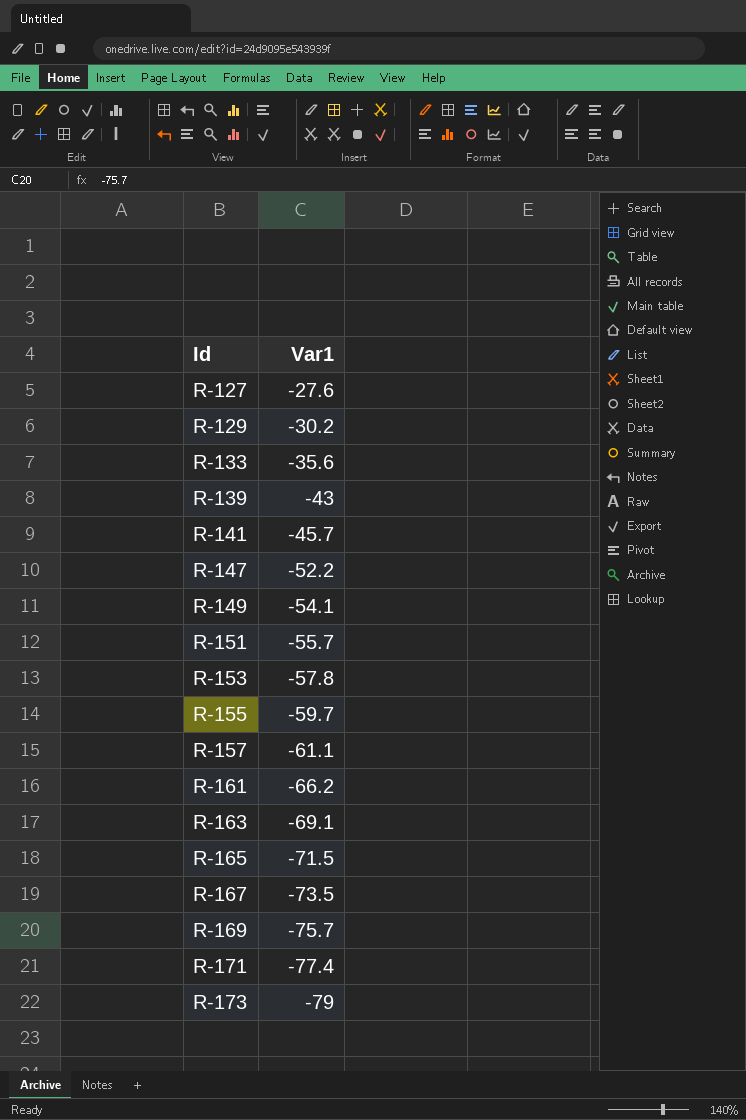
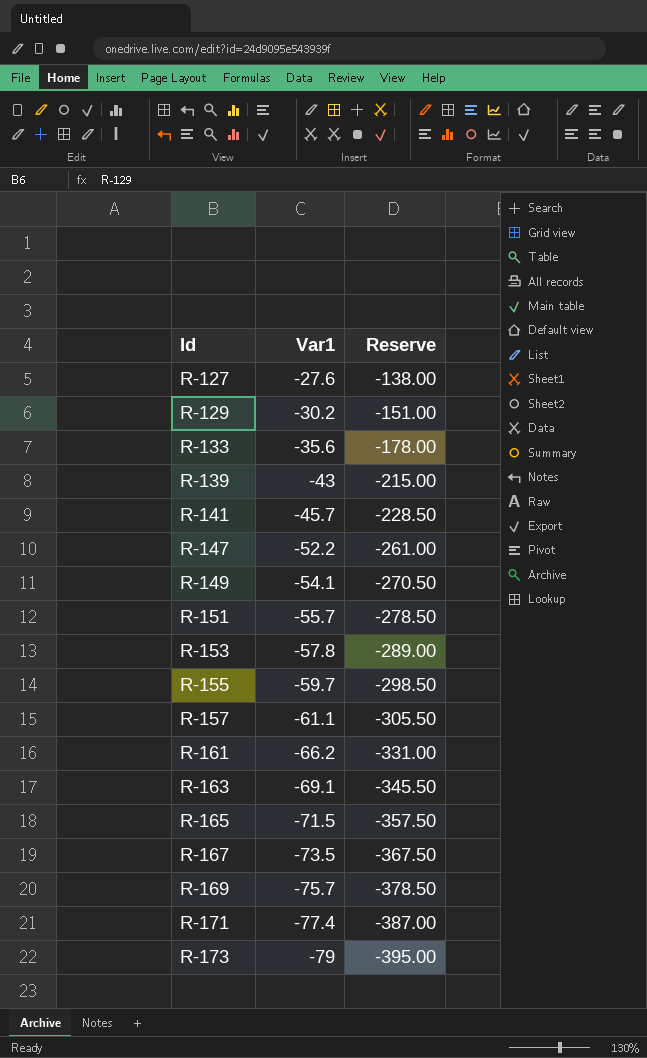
column Reserve | formula: none -> [Var1] * 5

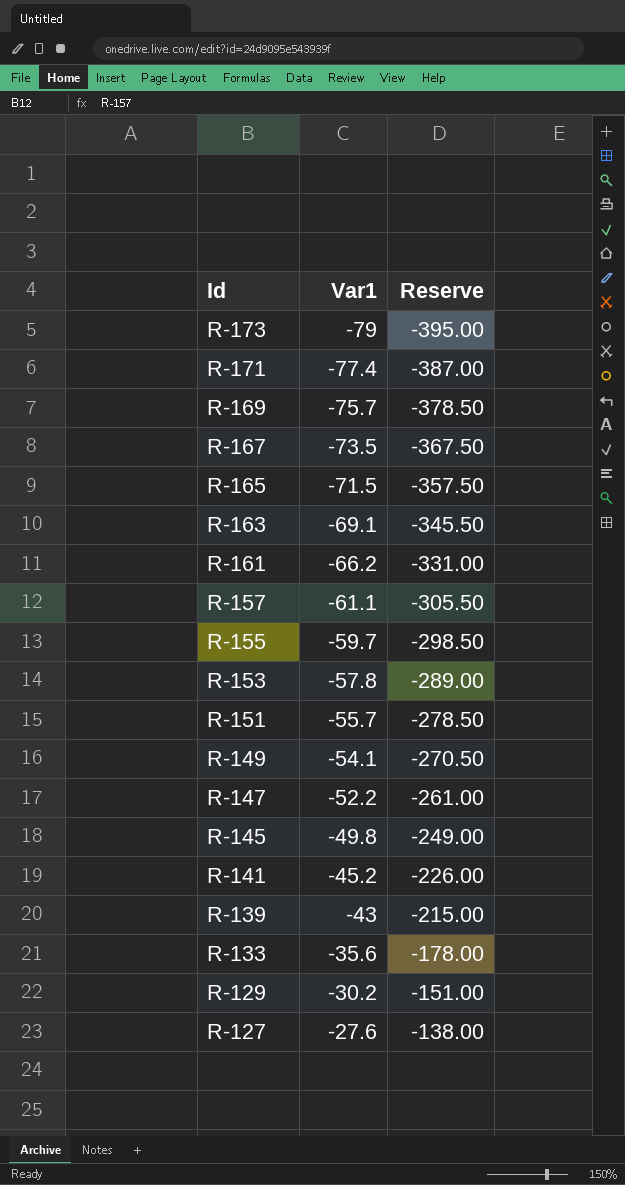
row order: Id ascending -> Id descending
row R-145: none -> -49.8 | -249.00
R-141 | Var1: -45.7 -> -45.2
R-141 | Reserve: -228.50 -> -226.00

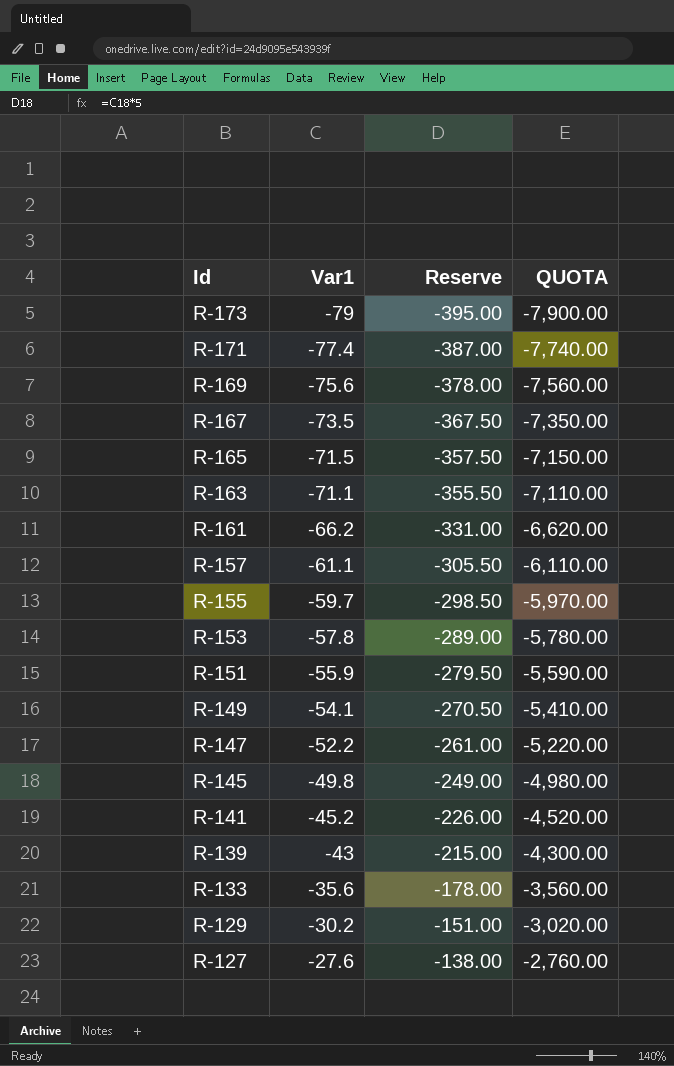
column QUOTA | formula: none -> [Var1] * 100
R-169 | Var1: -75.7 -> -75.6
R-169 | Reserve: -378.50 -> -378.00
R-163 | Var1: -69.1 -> -71.1
R-163 | Reserve: -345.50 -> -355.50
R-151 | Var1: -55.7 -> -55.9
R-151 | Reserve: -278.50 -> -279.50

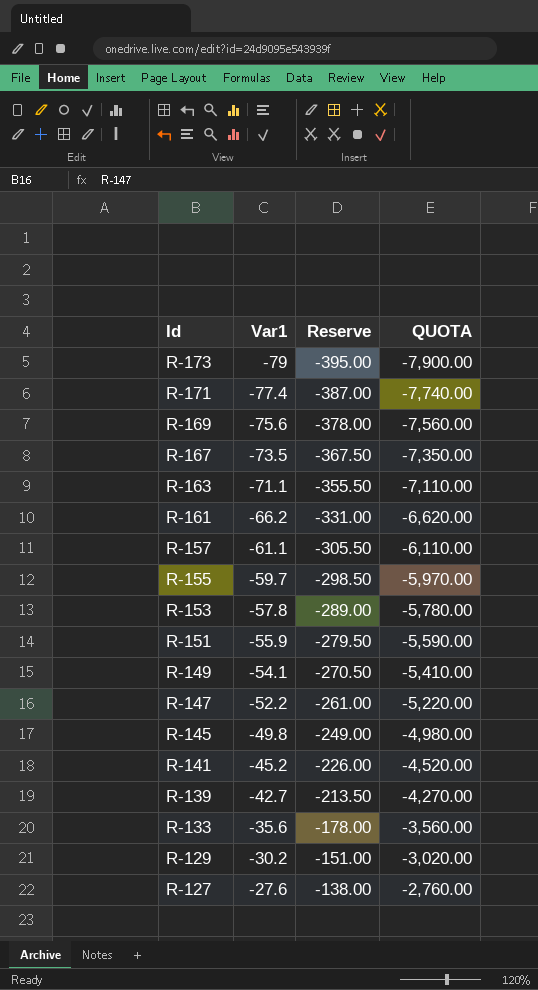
row R-165: -71.5 | -357.50 | -7,150.00 -> none
R-139 | Var1: -43 -> -42.7
R-139 | Reserve: -215.00 -> -213.50
R-139 | QUOTA: -4,300.00 -> -4,270.00

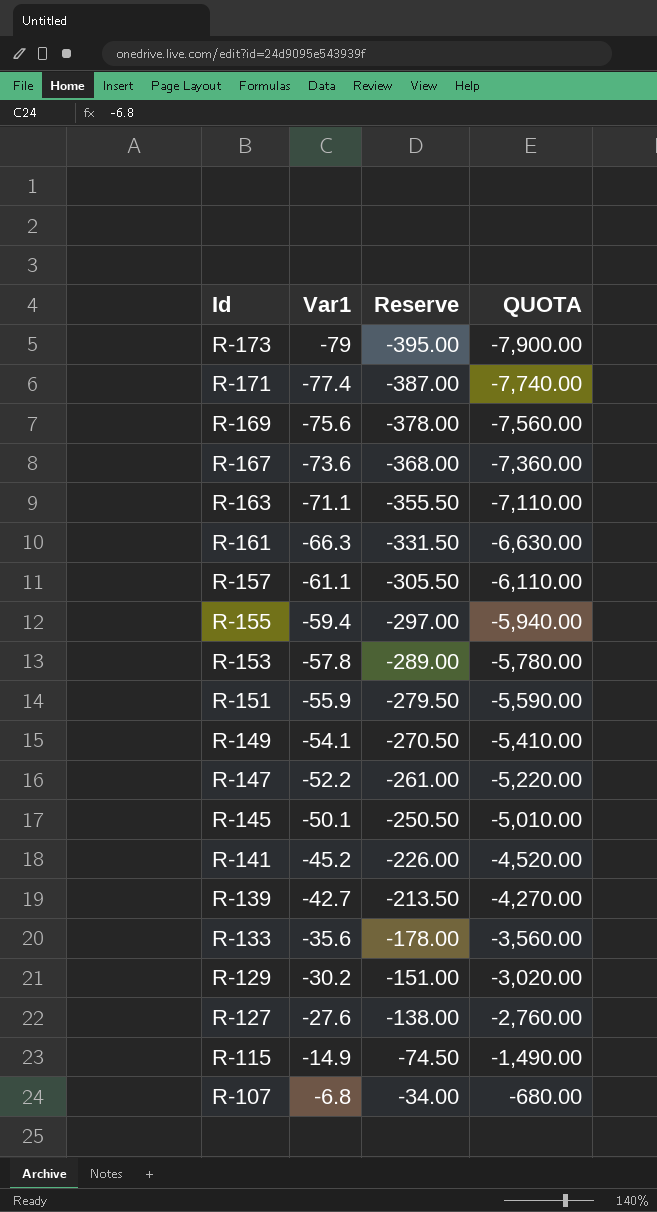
R-167 | Var1: -73.5 -> -73.6
R-167 | Reserve: -367.50 -> -368.00
R-167 | QUOTA: -7,350.00 -> -7,360.00
R-161 | Var1: -66.2 -> -66.3
R-161 | Reserve: -331.00 -> -331.50
R-161 | QUOTA: -6,620.00 -> -6,630.00
R-155 | Var1: -59.7 -> -59.4
R-155 | Reserve: -298.50 -> -297.00
R-155 | QUOTA: -5,970.00 -> -5,940.00
R-145 | Var1: -49.8 -> -50.1
R-145 | Reserve: -249.00 -> -250.50
R-145 | QUOTA: -4,980.00 -> -5,010.00
row R-115: none -> -14.9 | -74.50 | -1,490.00
row R-107: none -> -6.8 | -34.00 | -680.00

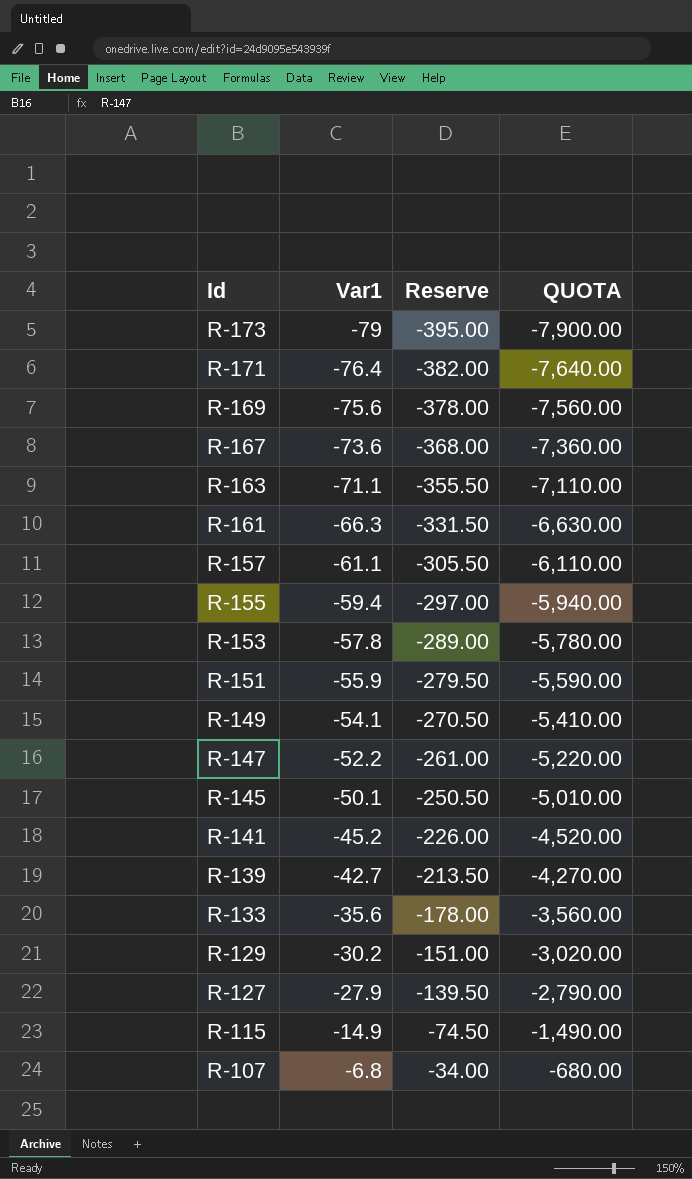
R-171 | Var1: -77.4 -> -76.4
R-171 | Reserve: -387.00 -> -382.00
R-171 | QUOTA: -7,740.00 -> -7,640.00
R-127 | Var1: -27.6 -> -27.9
R-127 | Reserve: -138.00 -> -139.50
R-127 | QUOTA: -2,760.00 -> -2,790.00

